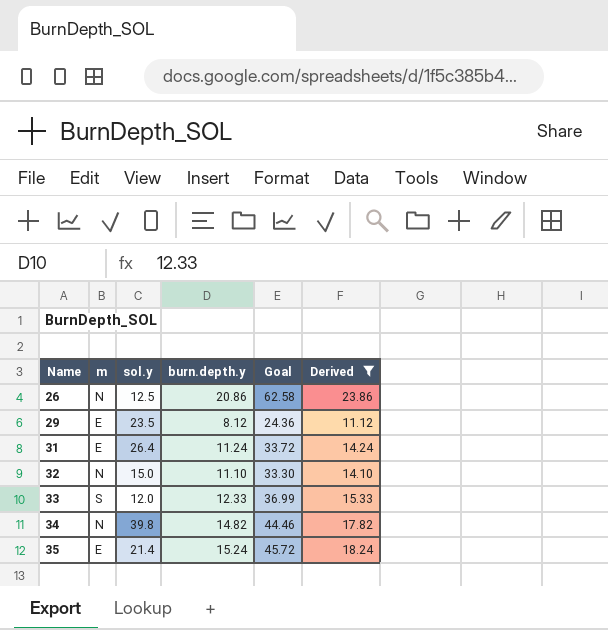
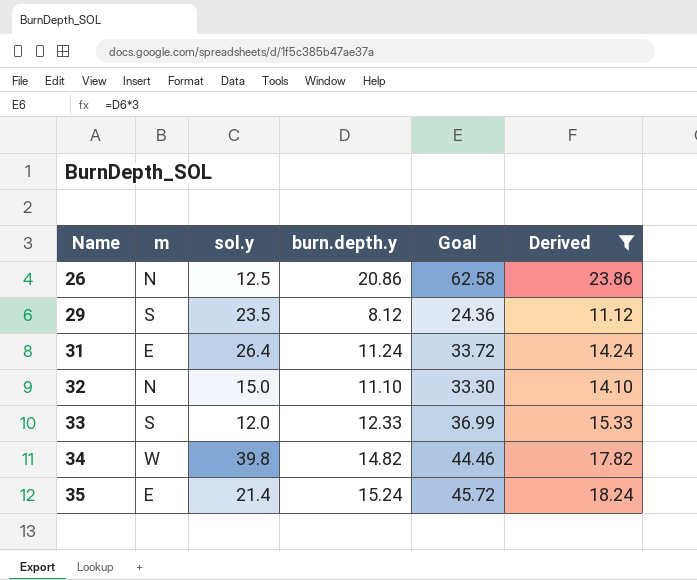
29 | m: E -> S
34 | m: N -> W

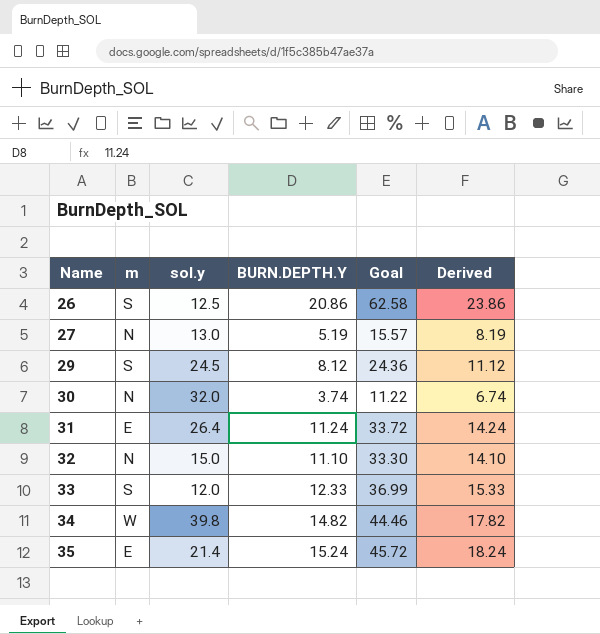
filter: Derived >= 11.12 -> none
column name: burn.depth.y -> BURN.DEPTH.Y
26 | m: N -> S
29 | sol.y: 23.5 -> 24.5

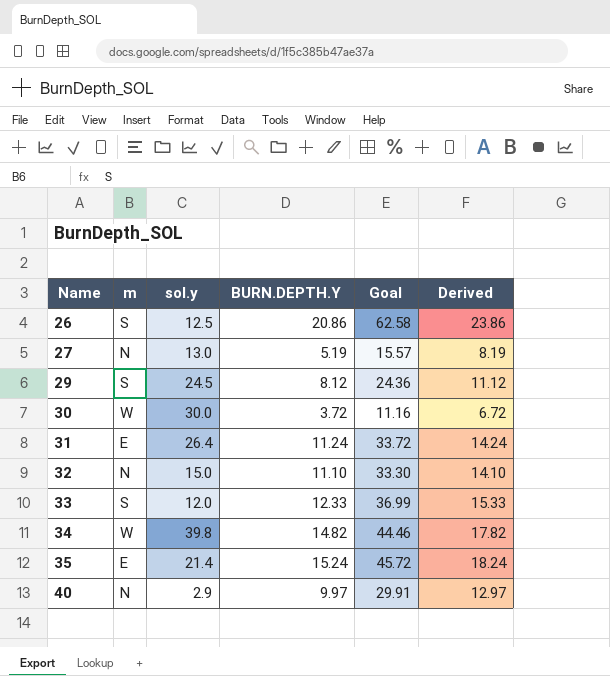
30 | m: N -> W
30 | sol.y: 32.0 -> 30.0
30 | BURN.DEPTH.Y: 3.74 -> 3.72
30 | Goal: 11.22 -> 11.16
30 | Derived: 6.74 -> 6.72
row 40: none -> N | 2.9 | 9.97 | 29.91 | 12.97

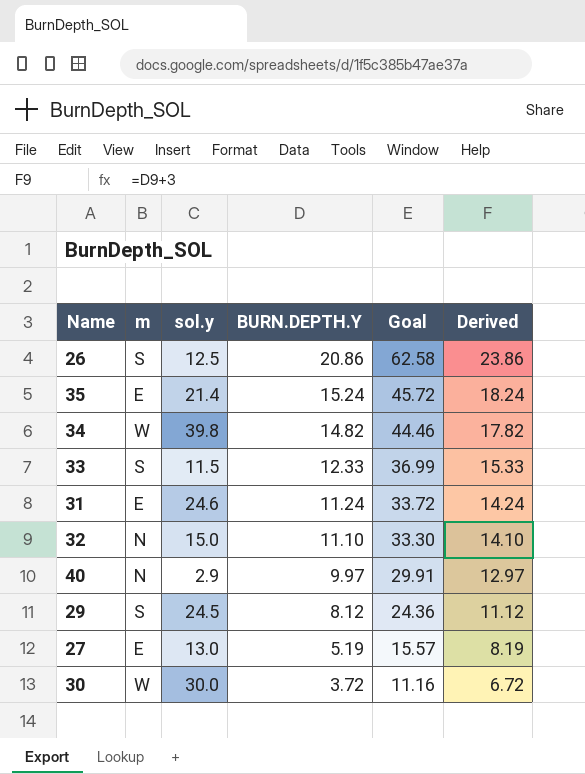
row order: Name ascending -> BURN.DEPTH.Y descending
33 | sol.y: 12.0 -> 11.5
31 | sol.y: 26.4 -> 24.6
27 | m: N -> E

